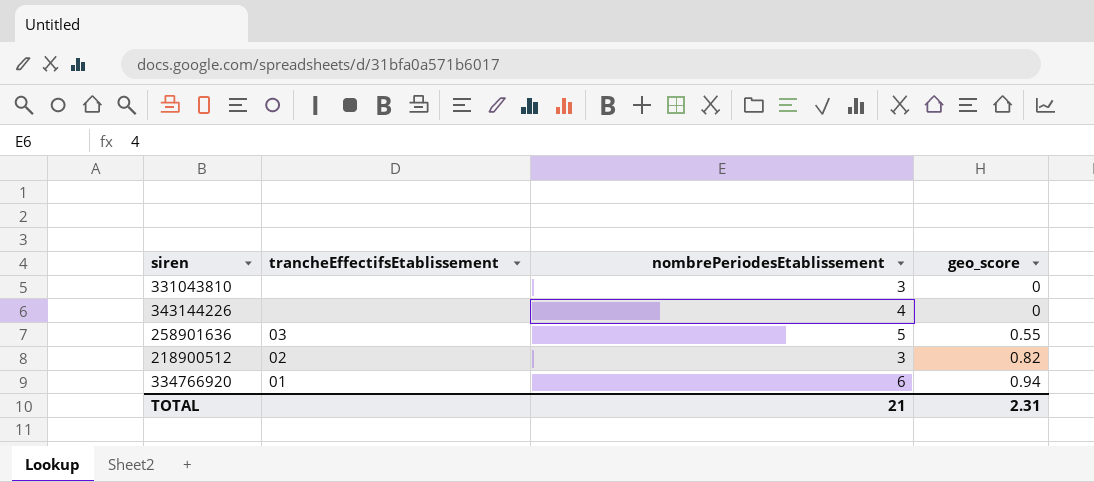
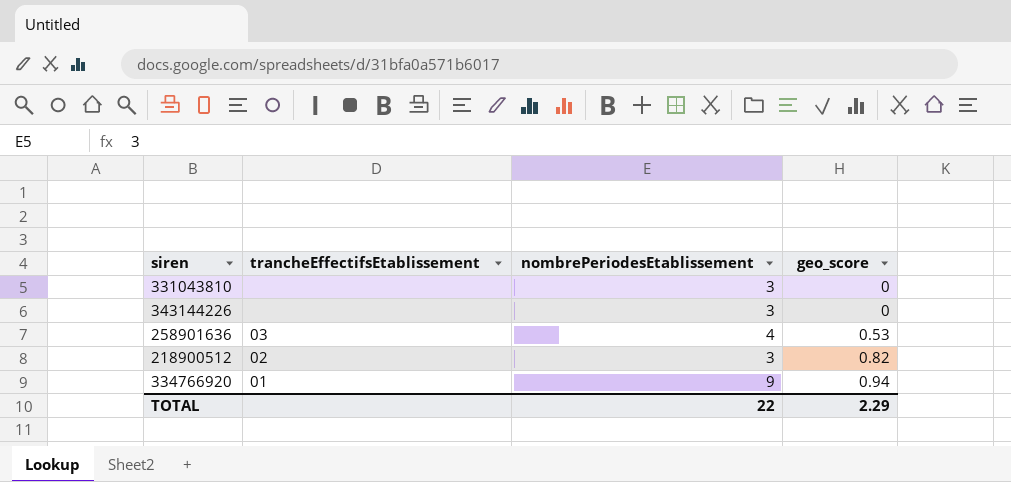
343144226 | nombrePeriodesEtablissement: 4 -> 3
258901636 | nombrePeriodesEtablissement: 5 -> 4
258901636 | geo_score: 0.55 -> 0.53
334766920 | nombrePeriodesEtablissement: 6 -> 9
TOTAL | nombrePeriodesEtablissement: 21 -> 22
TOTAL | geo_score: 2.31 -> 2.29

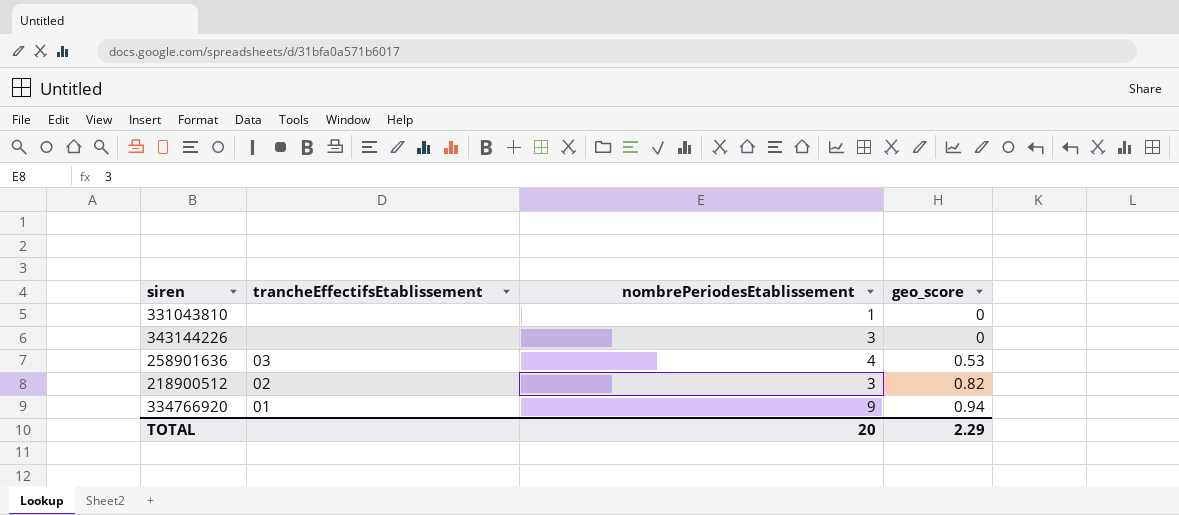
331043810 | nombrePeriodesEtablissement: 3 -> 1
TOTAL | nombrePeriodesEtablissement: 22 -> 20

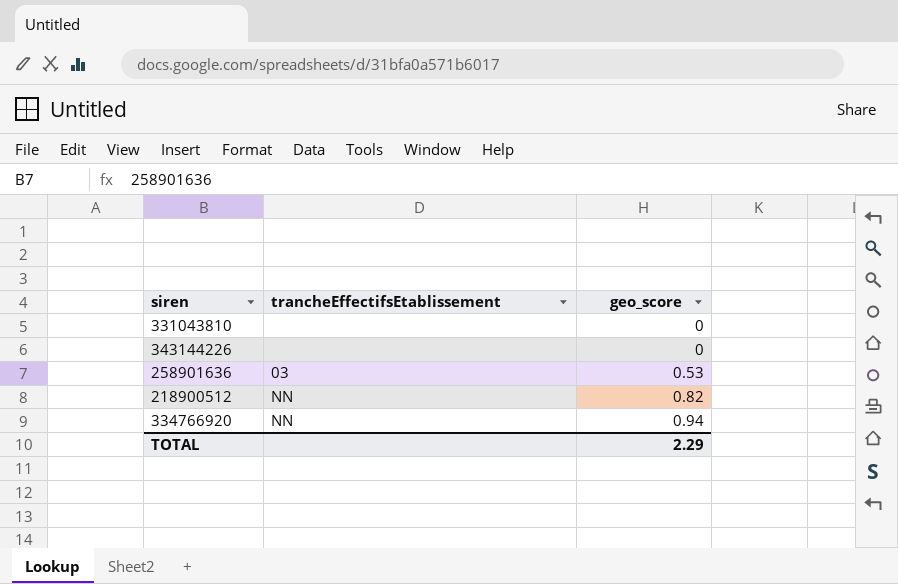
column nombrePeriodesEtablissement | position: 3 -> none
218900512 | trancheEffectifsEtablissement: 02 -> NN
334766920 | trancheEffectifsEtablissement: 01 -> NN

